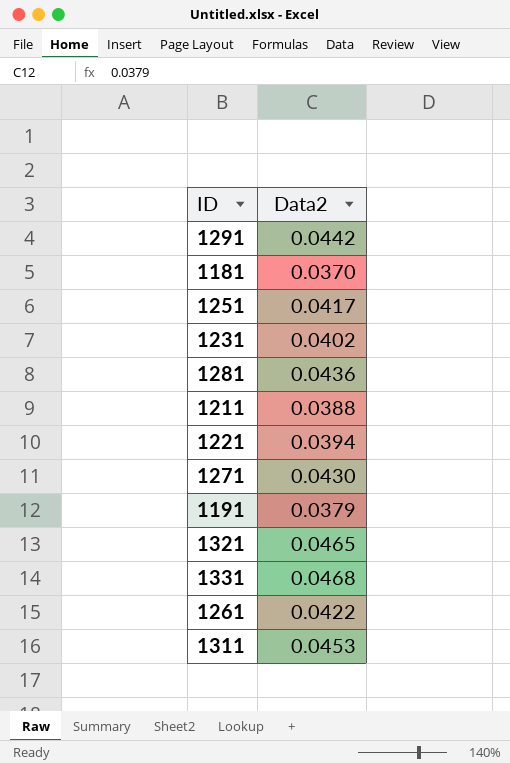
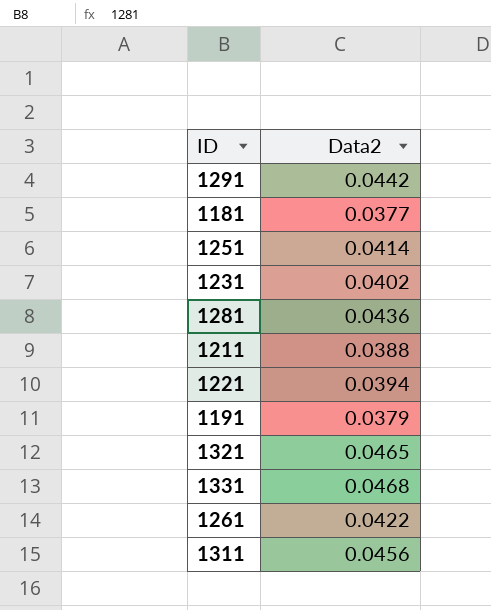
row 1271: 0.0430 -> none
1181 | Data2: 0.0370 -> 0.0377
1251 | Data2: 0.0417 -> 0.0414
1311 | Data2: 0.0453 -> 0.0456

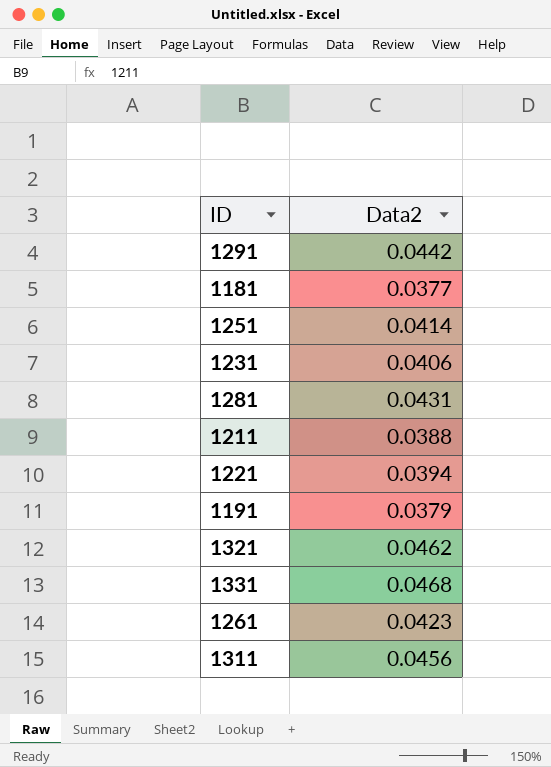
1231 | Data2: 0.0402 -> 0.0406
1281 | Data2: 0.0436 -> 0.0431
1321 | Data2: 0.0465 -> 0.0462
1261 | Data2: 0.0422 -> 0.0423

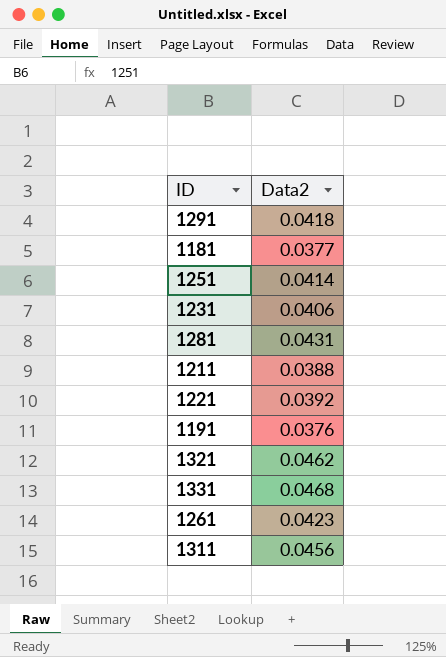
1291 | Data2: 0.0442 -> 0.0418
1221 | Data2: 0.0394 -> 0.0392
1191 | Data2: 0.0379 -> 0.0376

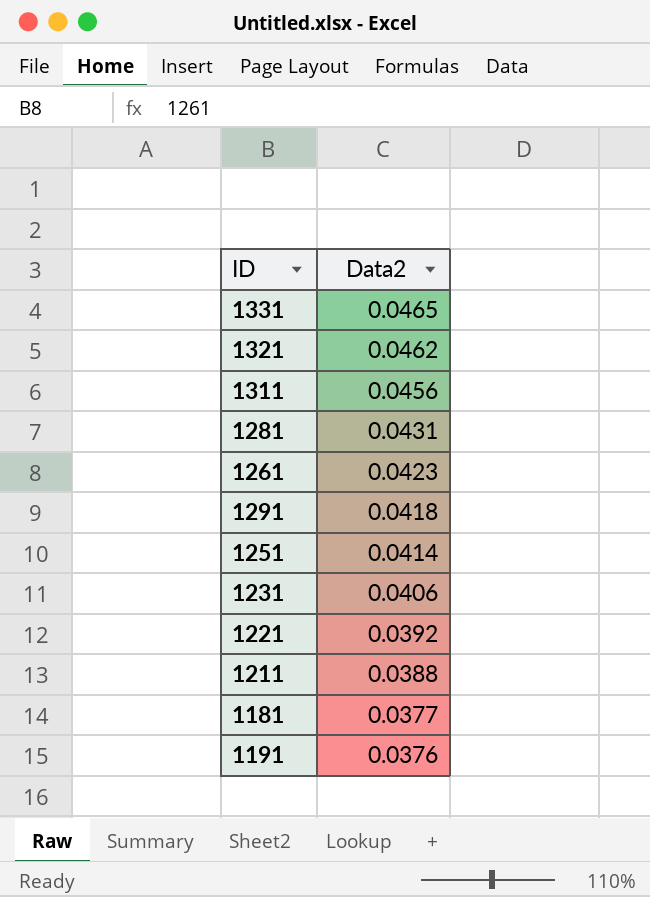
row order: none -> Data2 descending
1331 | Data2: 0.0468 -> 0.0465

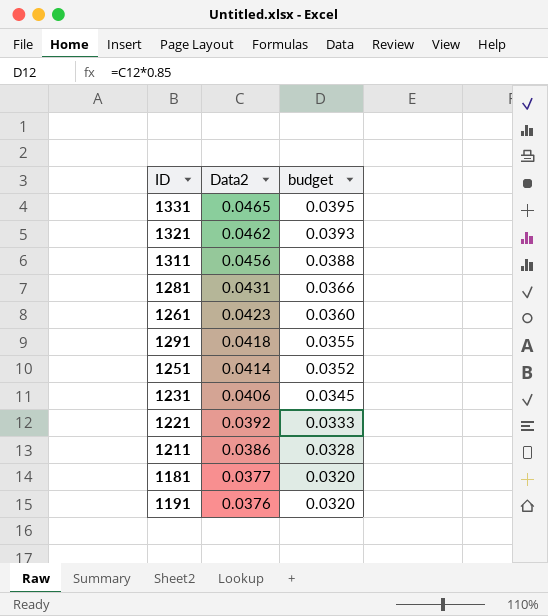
column budget | formula: none -> [Data2] * 0.85
1211 | Data2: 0.0388 -> 0.0386

